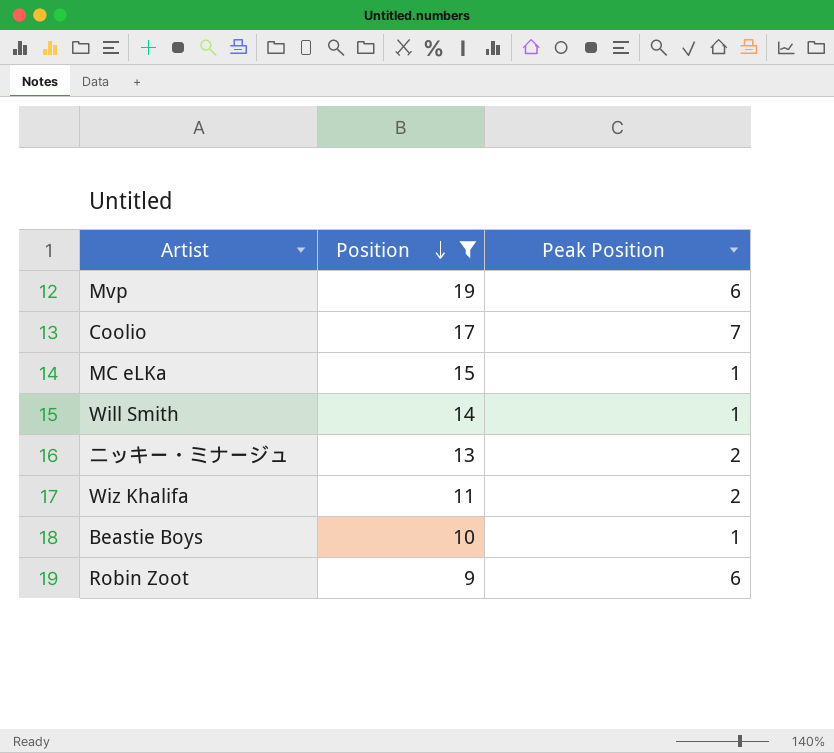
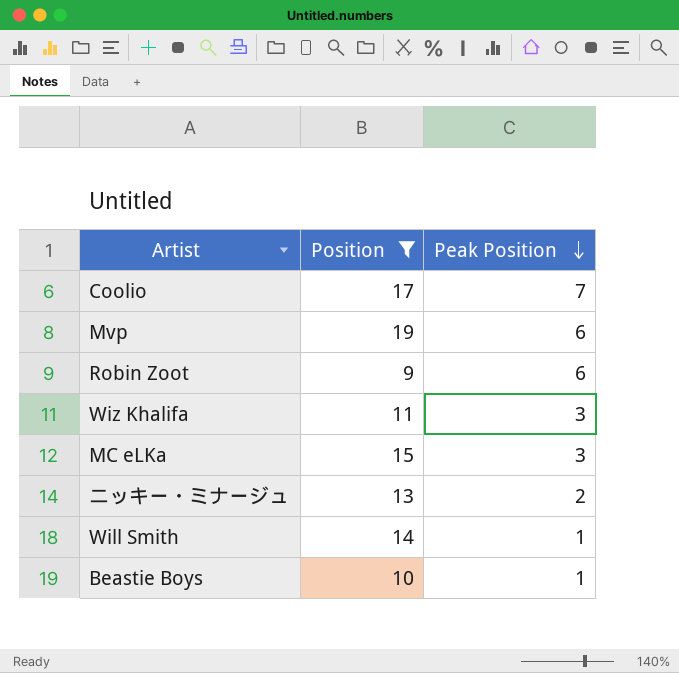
row order: Position descending -> Peak Position descending
Wiz Khalifa | Peak Position: 2 -> 3
MC eLKa | Peak Position: 1 -> 3

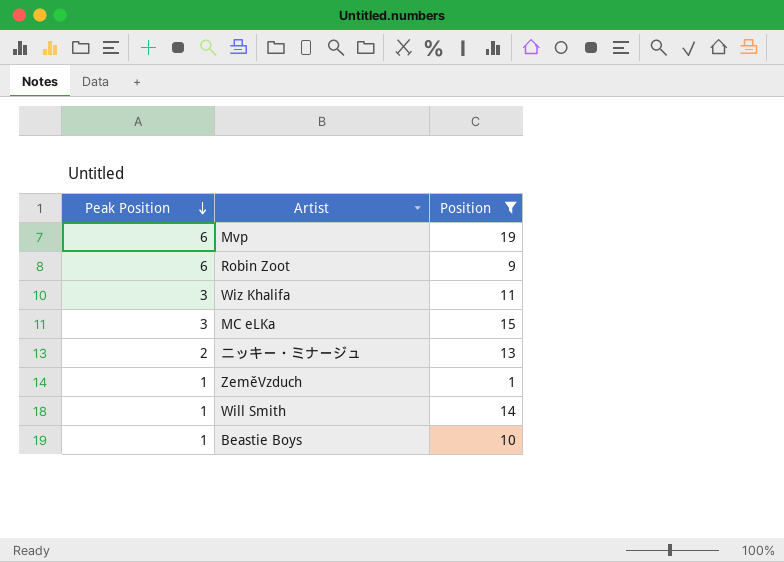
column Peak Position | position: 3 -> 1
row Coolio: 17 | 7 -> none
row ZeměVzduch: none -> 1 | 1

